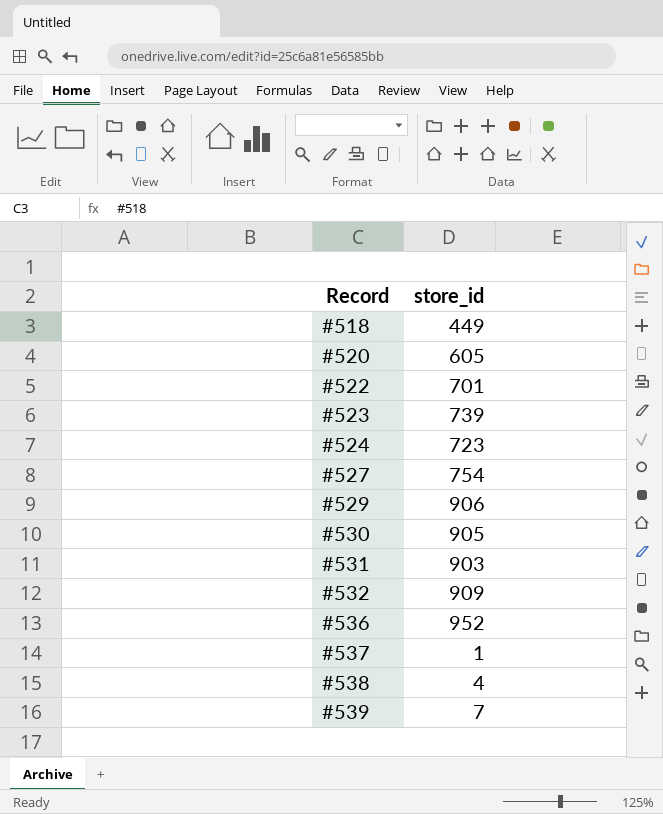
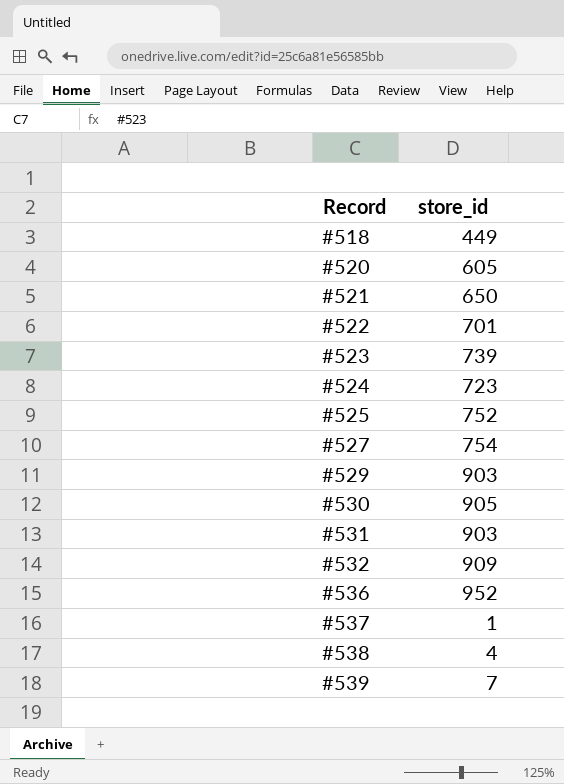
row #521: none -> 650
row #525: none -> 752
#529 | store_id: 906 -> 903

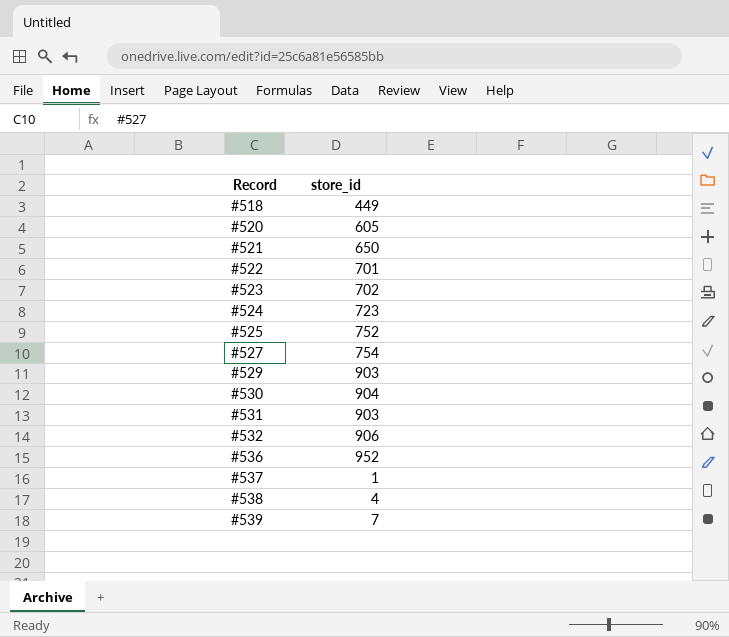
#523 | store_id: 739 -> 702
#530 | store_id: 905 -> 904
#532 | store_id: 909 -> 906

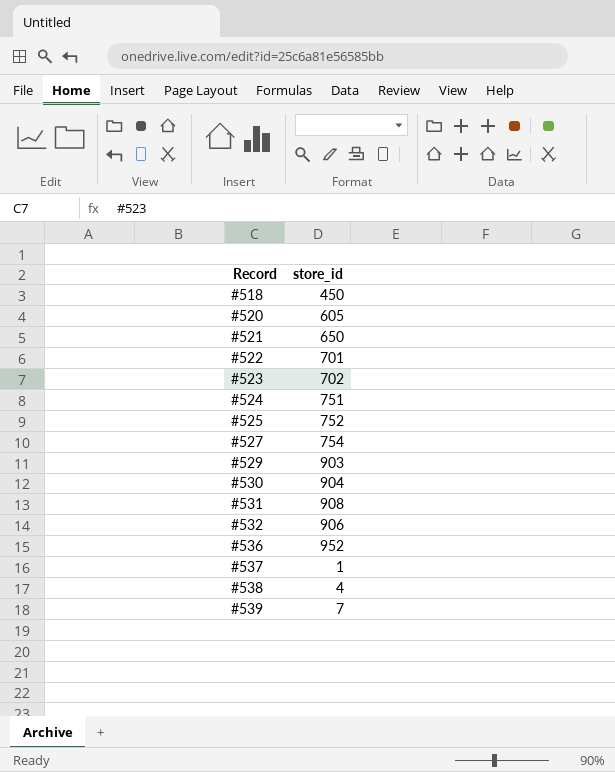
#518 | store_id: 449 -> 450
#524 | store_id: 723 -> 751
#531 | store_id: 903 -> 908

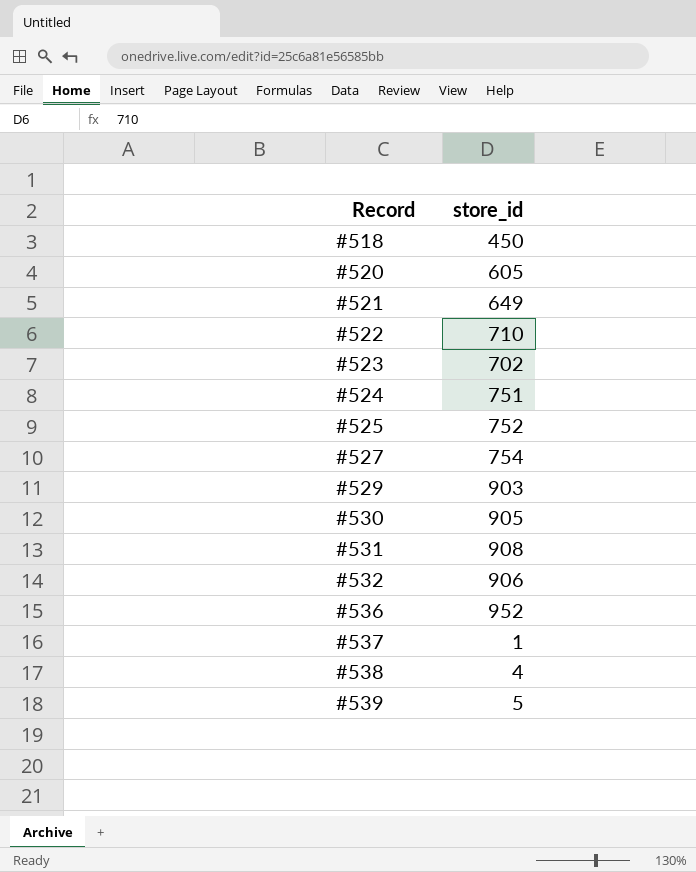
#521 | store_id: 650 -> 649
#522 | store_id: 701 -> 710
#530 | store_id: 904 -> 905
#539 | store_id: 7 -> 5

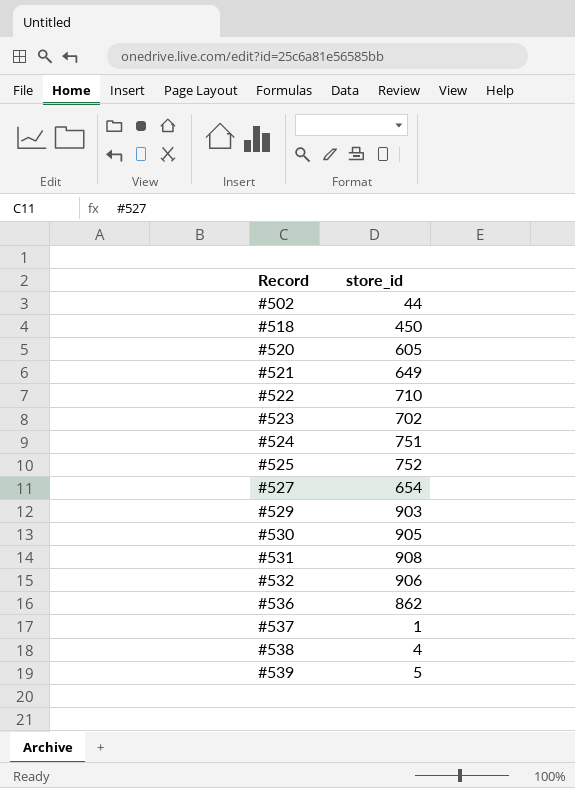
row #502: none -> 44
#527 | store_id: 754 -> 654
#536 | store_id: 952 -> 862

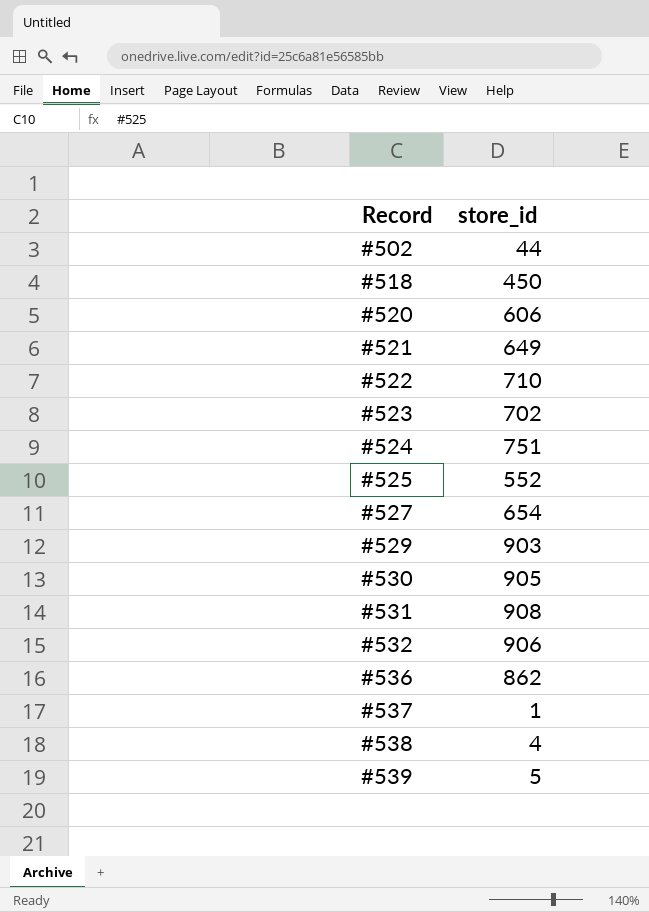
#520 | store_id: 605 -> 606
#525 | store_id: 752 -> 552

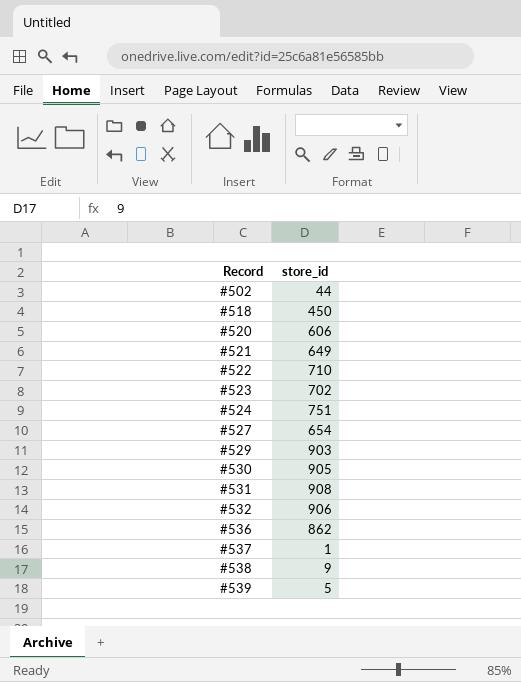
row #525: 552 -> none
#538 | store_id: 4 -> 9

